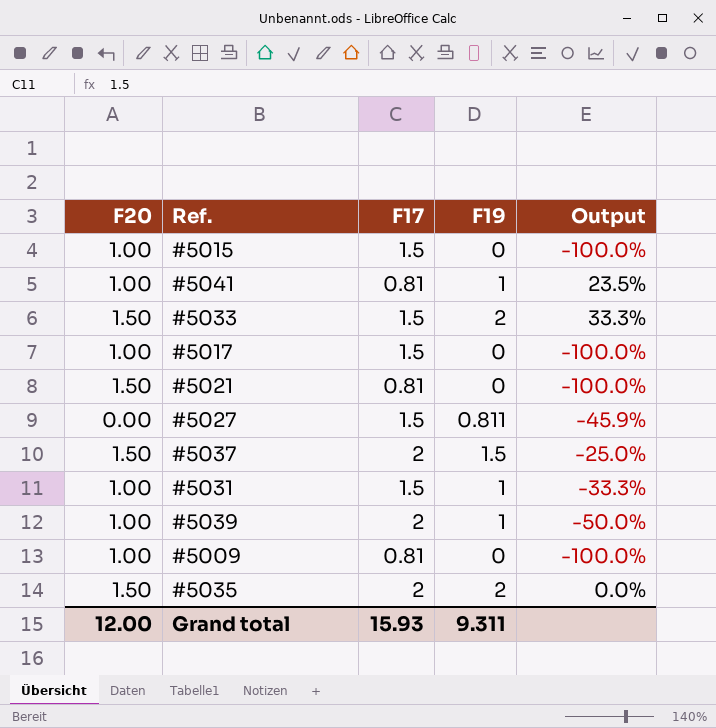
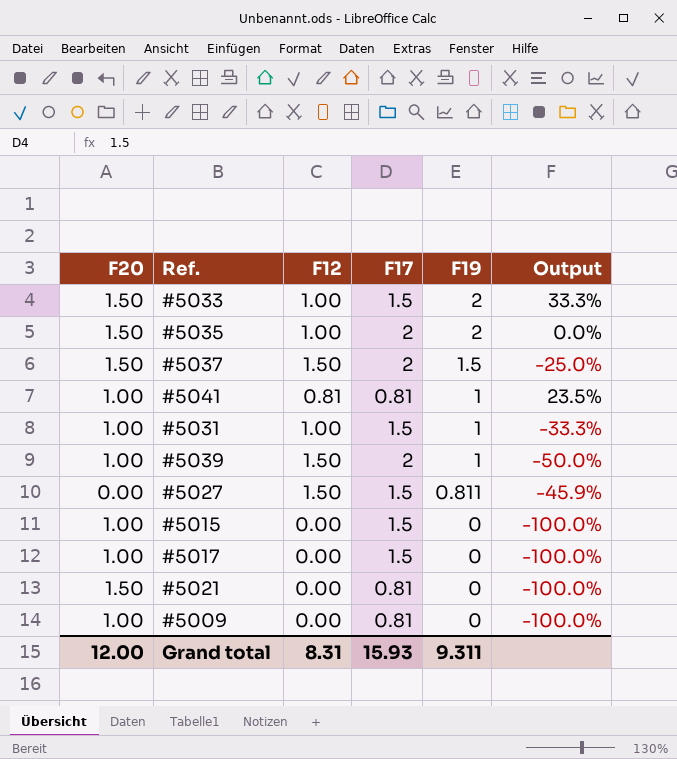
row order: none -> F19 descending
column F12 | position: none -> 3

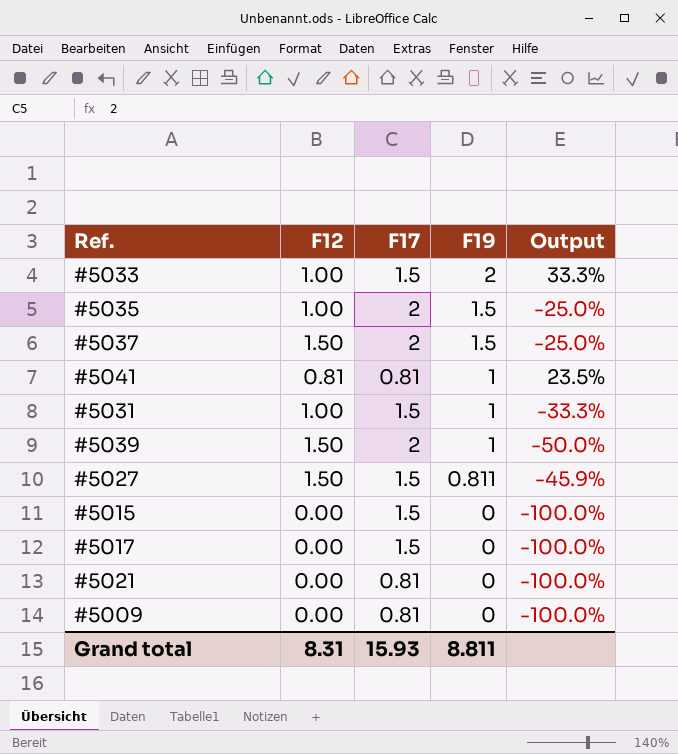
column F20 | position: 1 -> none
#5035 | F19: 2 -> 1.5
#5035 | Output: 0.0% -> -25.0%
Grand total | F19: 9.311 -> 8.811

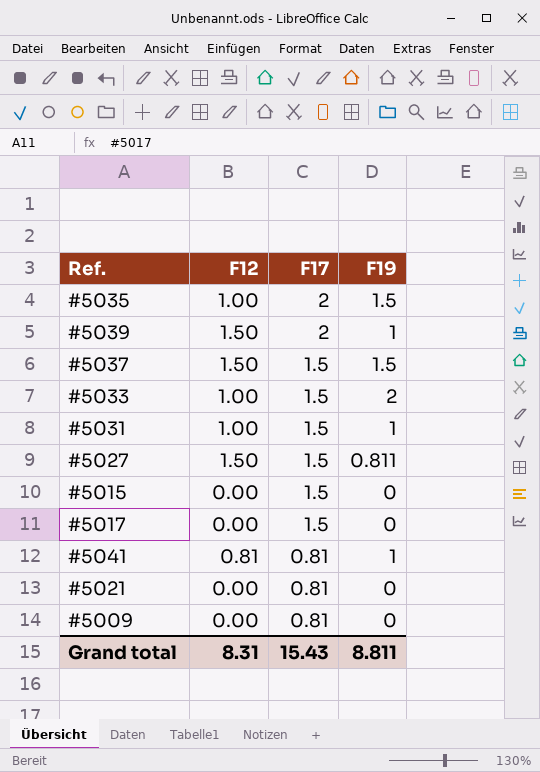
row order: F19 descending -> F17 descending
column Output | formula: ([F19] - [F17]) / [F17] -> none
#5037 | F17: 2 -> 1.5
Grand total | F17: 15.93 -> 15.43

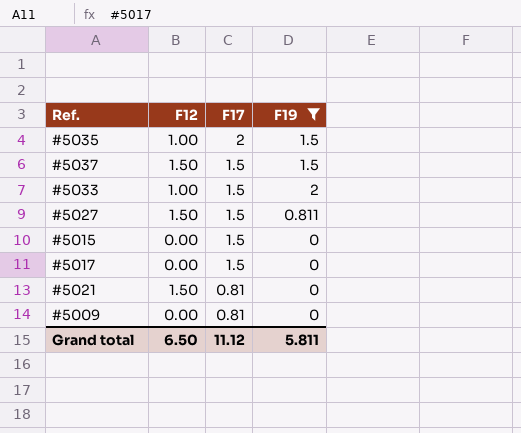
filter: none -> F19 != 1
#5021 | F12: 0.00 -> 1.50
Grand total | F12: 8.31 -> 6.50
Grand total | F17: 15.43 -> 11.12
Grand total | F19: 8.811 -> 5.811

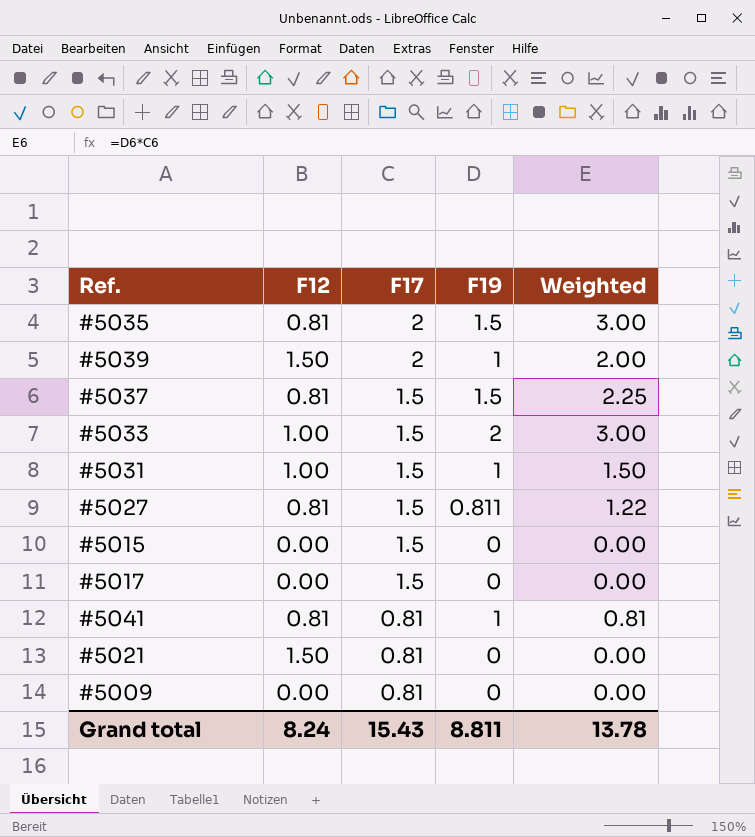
filter: F19 != 1 -> none
column Weighted | formula: none -> [F17] * [F19]
#5035 | F12: 1.00 -> 0.81
#5037 | F12: 1.50 -> 0.81
#5027 | F12: 1.50 -> 0.81
Grand total | F12: 6.50 -> 8.24
Grand total | F17: 11.12 -> 15.43
Grand total | F19: 5.811 -> 8.811

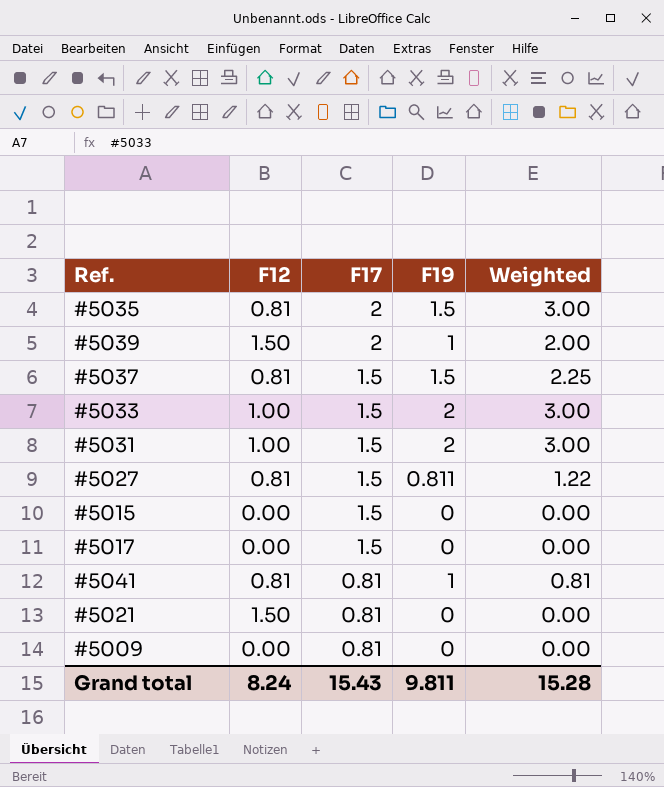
#5031 | F19: 1 -> 2
#5031 | Weighted: 1.50 -> 3.00
Grand total | F19: 8.811 -> 9.811
Grand total | Weighted: 13.78 -> 15.28

